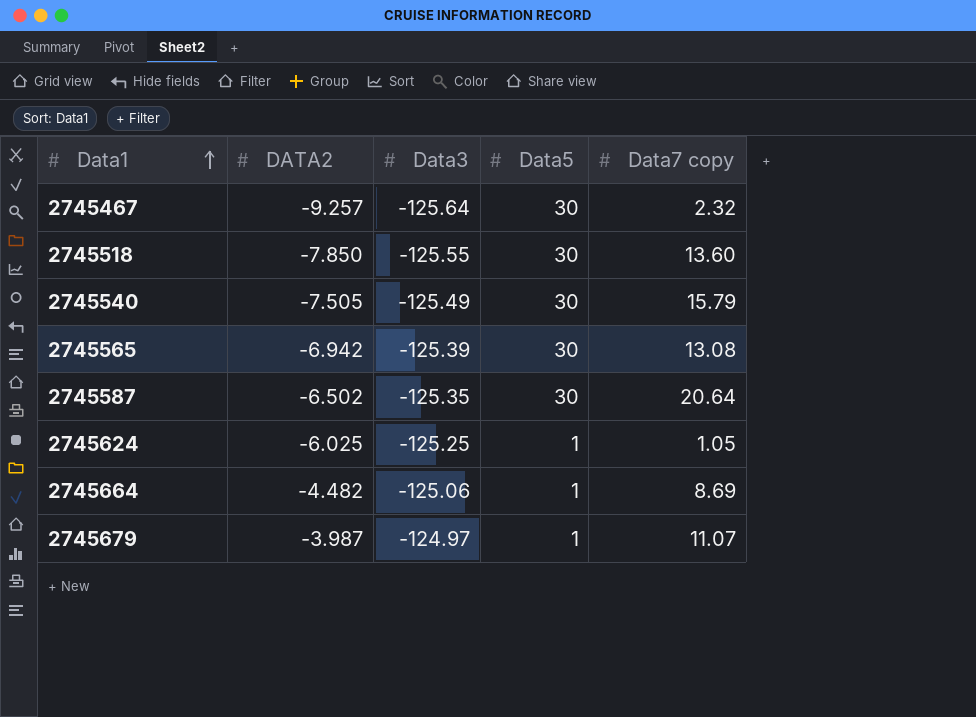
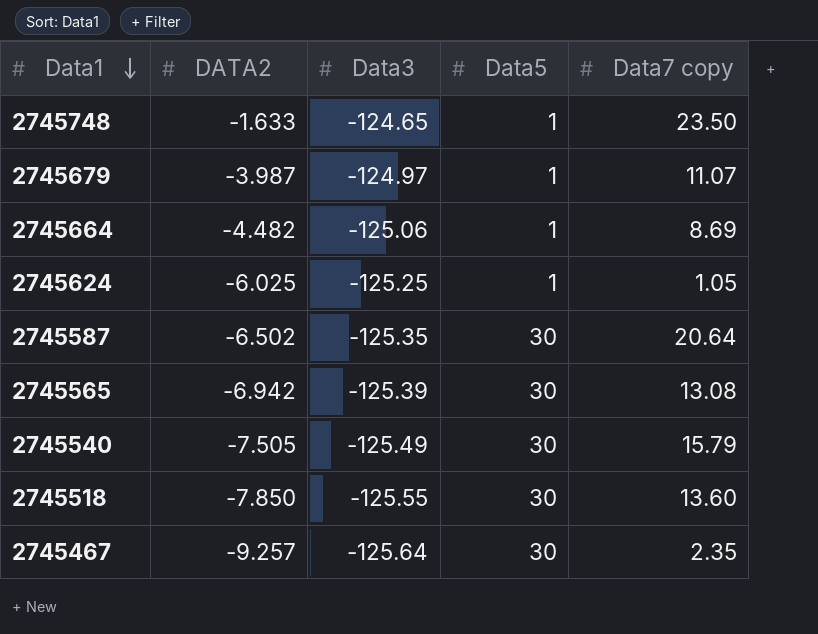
row order: Data1 ascending -> Data1 descending
row 2745748: none -> -1.633 | -124.65 | 1 | 23.50
2745467 | Data7 copy: 2.32 -> 2.35

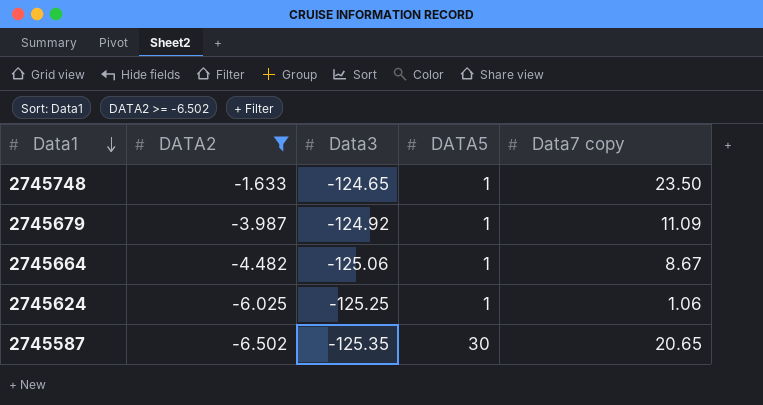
filter: none -> DATA2 >= -6.502
column name: Data5 -> DATA5
2745679 | Data3: -124.97 -> -124.92
2745679 | Data7 copy: 11.07 -> 11.09
2745664 | Data7 copy: 8.69 -> 8.67
2745624 | Data7 copy: 1.05 -> 1.06
2745587 | Data7 copy: 20.64 -> 20.65

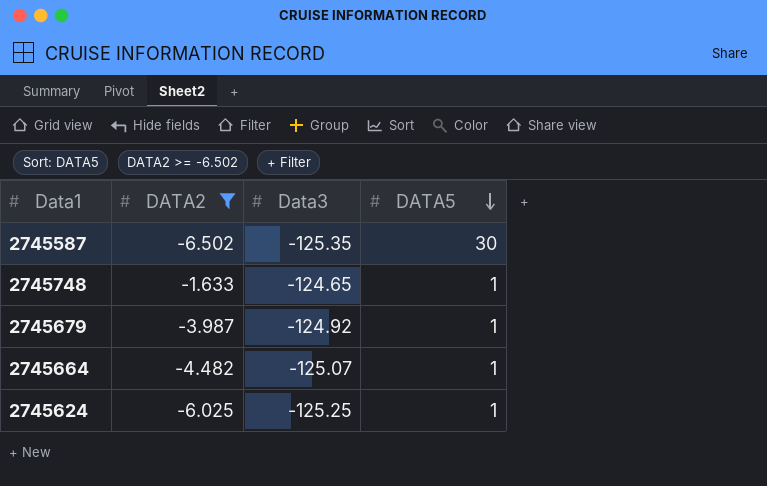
row order: Data1 descending -> DATA5 descending
column Data7 copy | position: 5 -> none
2745664 | Data3: -125.06 -> -125.07

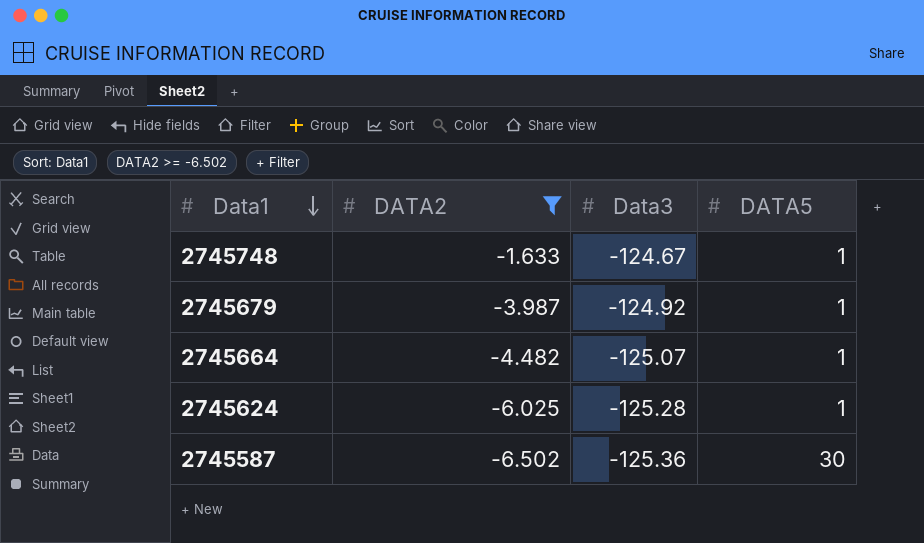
row order: DATA5 descending -> Data1 descending
2745748 | Data3: -124.65 -> -124.67
2745624 | Data3: -125.25 -> -125.28
2745587 | Data3: -125.35 -> -125.36

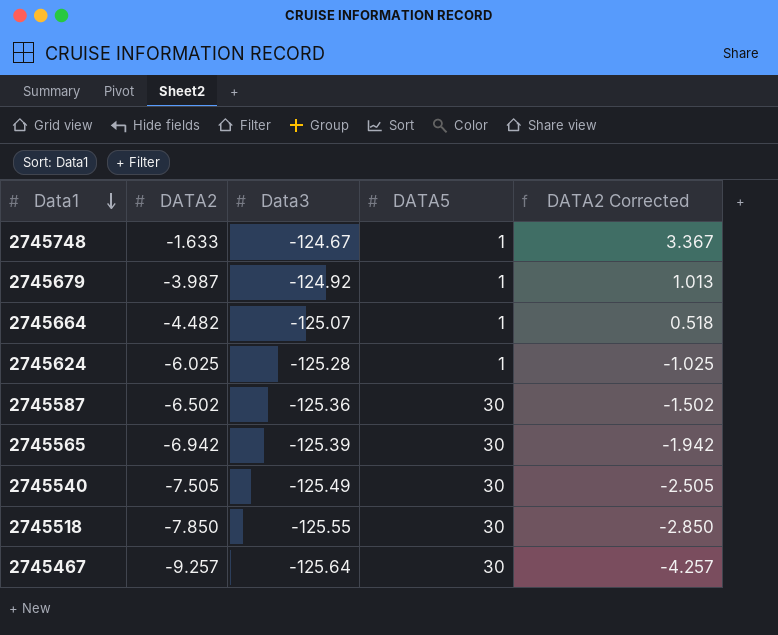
filter: DATA2 >= -6.502 -> none
column DATA2 Corrected | formula: none -> [DATA2] + 5

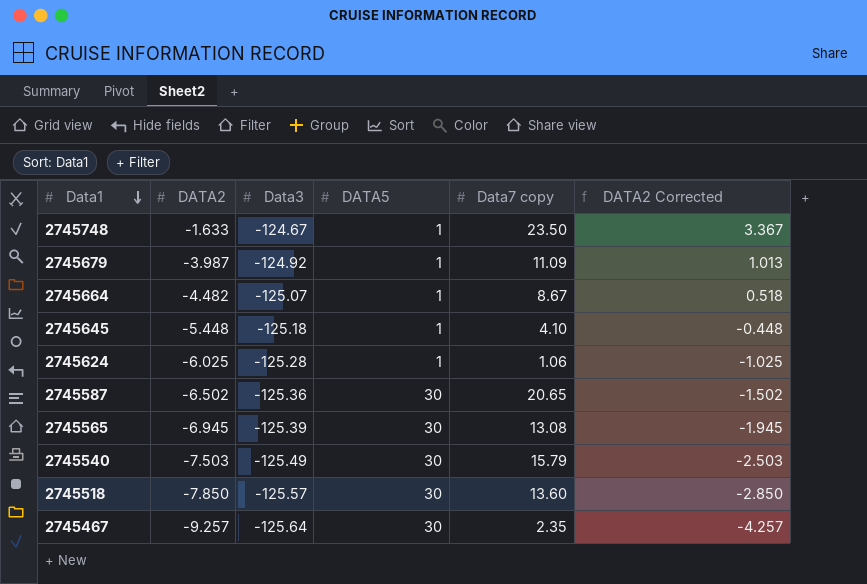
column Data7 copy | position: none -> 5
row 2745645: none -> -5.448 | -125.18 | 1 | 4.10 | -0.448
2745565 | DATA2: -6.942 -> -6.945
2745565 | DATA2 Corrected: -1.942 -> -1.945
2745540 | DATA2: -7.505 -> -7.503
2745540 | DATA2 Corrected: -2.505 -> -2.503
2745518 | Data3: -125.55 -> -125.57

